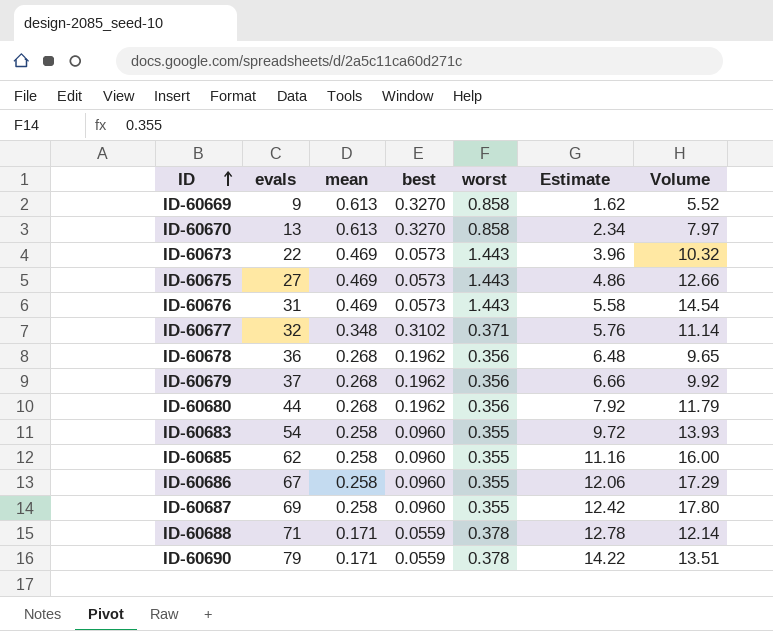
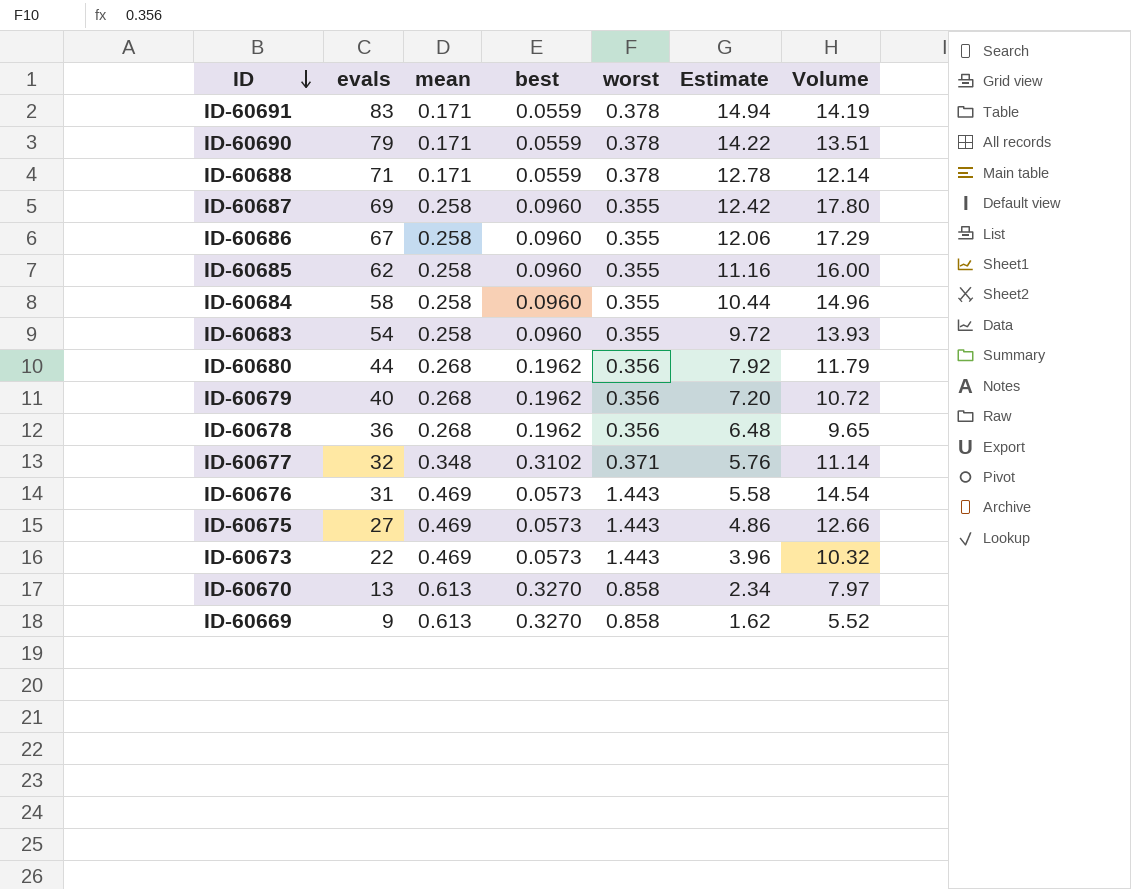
row order: ID ascending -> ID descending
row ID-60691: none -> 83 | 0.171 | 0.0559 | 0.378 | 14.94 | 14.19
row ID-60684: none -> 58 | 0.258 | 0.0960 | 0.355 | 10.44 | 14.96
ID-60679 | evals: 37 -> 40
ID-60679 | Estimate: 6.66 -> 7.20
ID-60679 | Volume: 9.92 -> 10.72

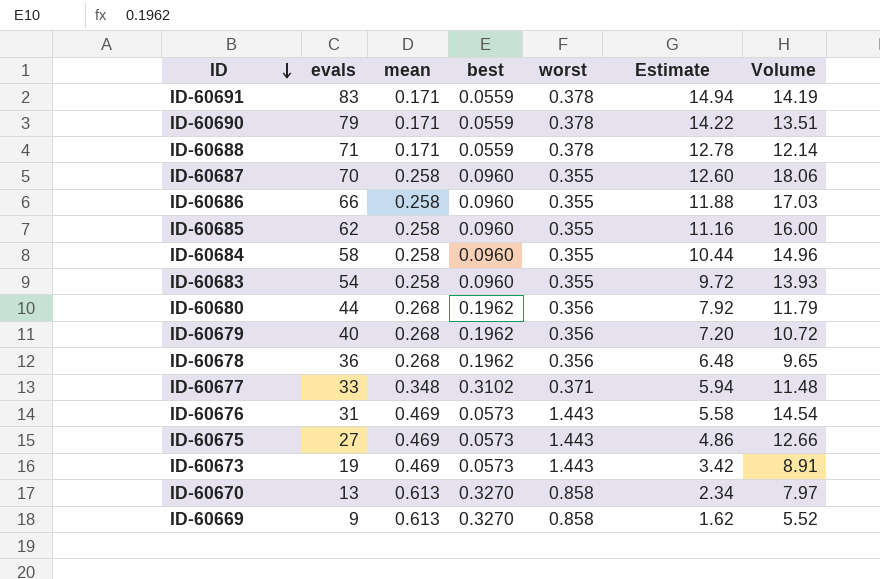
ID-60687 | evals: 69 -> 70
ID-60687 | Estimate: 12.42 -> 12.60
ID-60687 | Volume: 17.80 -> 18.06
ID-60686 | evals: 67 -> 66
ID-60686 | Estimate: 12.06 -> 11.88
ID-60686 | Volume: 17.29 -> 17.03
ID-60677 | evals: 32 -> 33
ID-60677 | Estimate: 5.76 -> 5.94
ID-60677 | Volume: 11.14 -> 11.48
ID-60673 | evals: 22 -> 19
ID-60673 | Estimate: 3.96 -> 3.42
ID-60673 | Volume: 10.32 -> 8.91

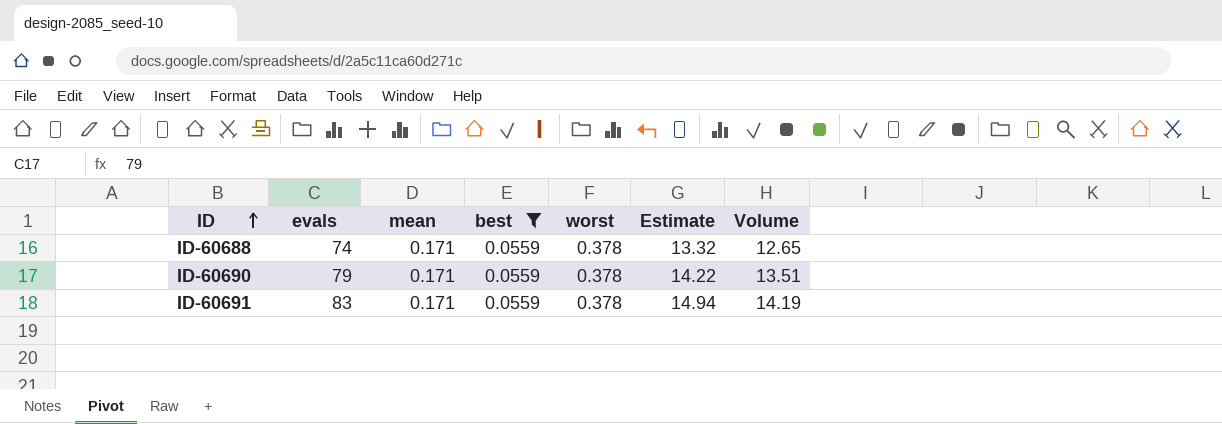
filter: none -> best = 0.0559
row order: ID descending -> ID ascending
ID-60688 | evals: 71 -> 74
ID-60688 | Estimate: 12.78 -> 13.32
ID-60688 | Volume: 12.14 -> 12.65

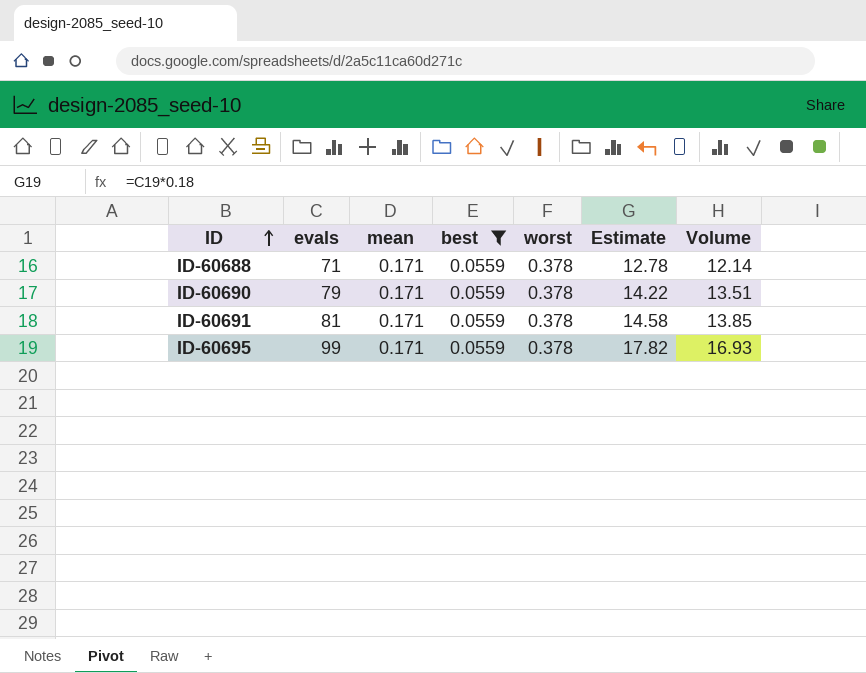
ID-60688 | evals: 74 -> 71
ID-60688 | Estimate: 13.32 -> 12.78
ID-60688 | Volume: 12.65 -> 12.14
ID-60691 | evals: 83 -> 81
ID-60691 | Estimate: 14.94 -> 14.58
ID-60691 | Volume: 14.19 -> 13.85
row ID-60695: none -> 99 | 0.171 | 0.0559 | 0.378 | 17.82 | 16.93

